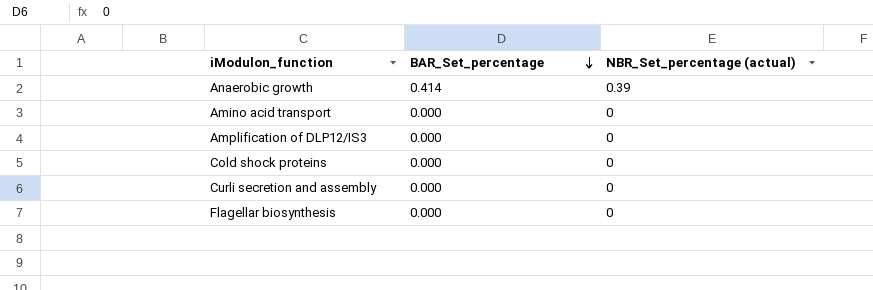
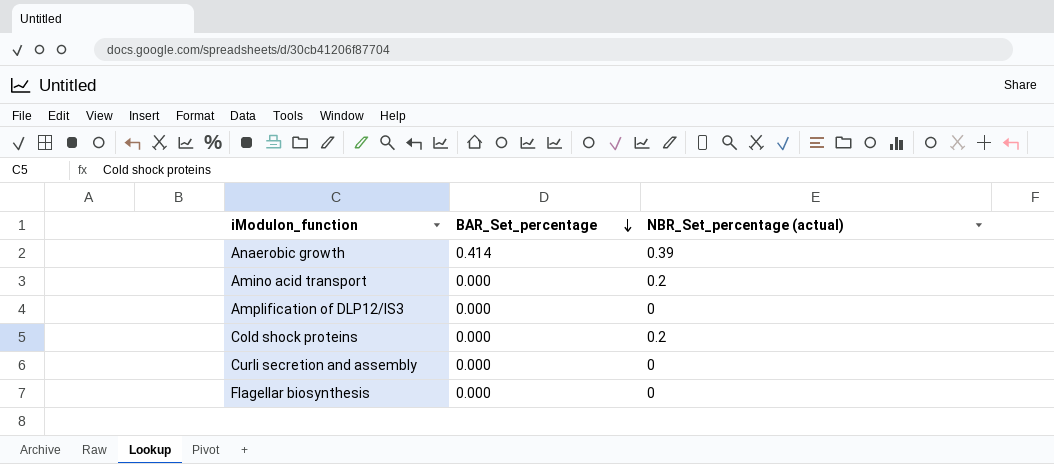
Amino acid transport | NBR_Set_percentage (actual): 0 -> 0.2
Cold shock proteins | NBR_Set_percentage (actual): 0 -> 0.2

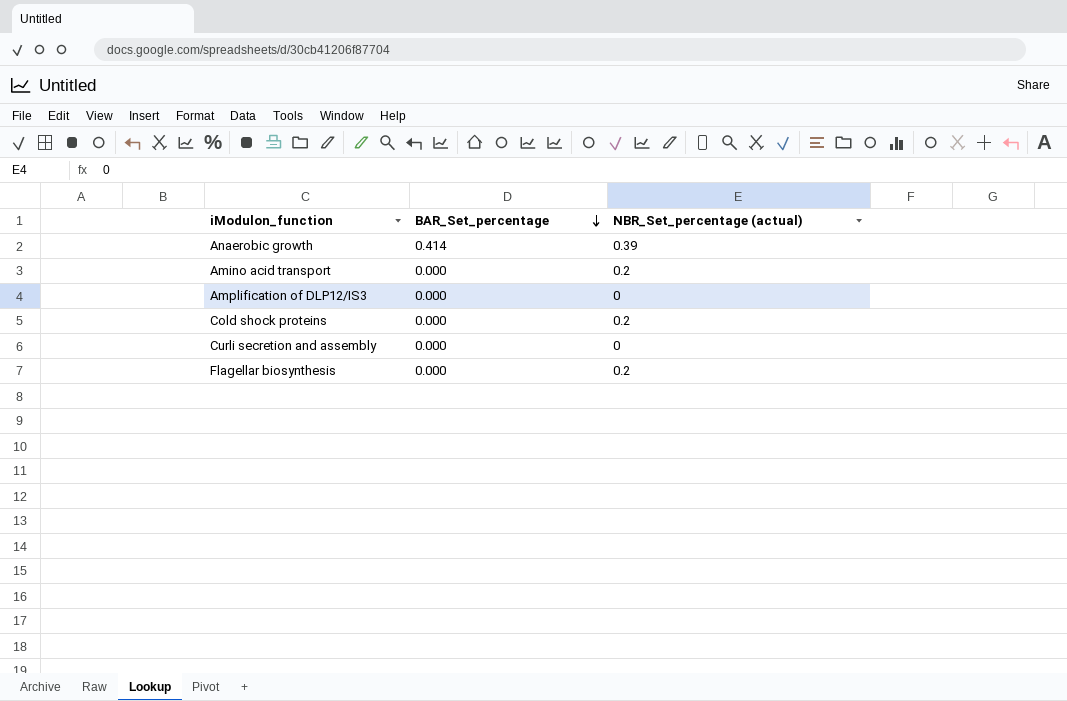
Flagellar biosynthesis | NBR_Set_percentage (actual): 0 -> 0.2

